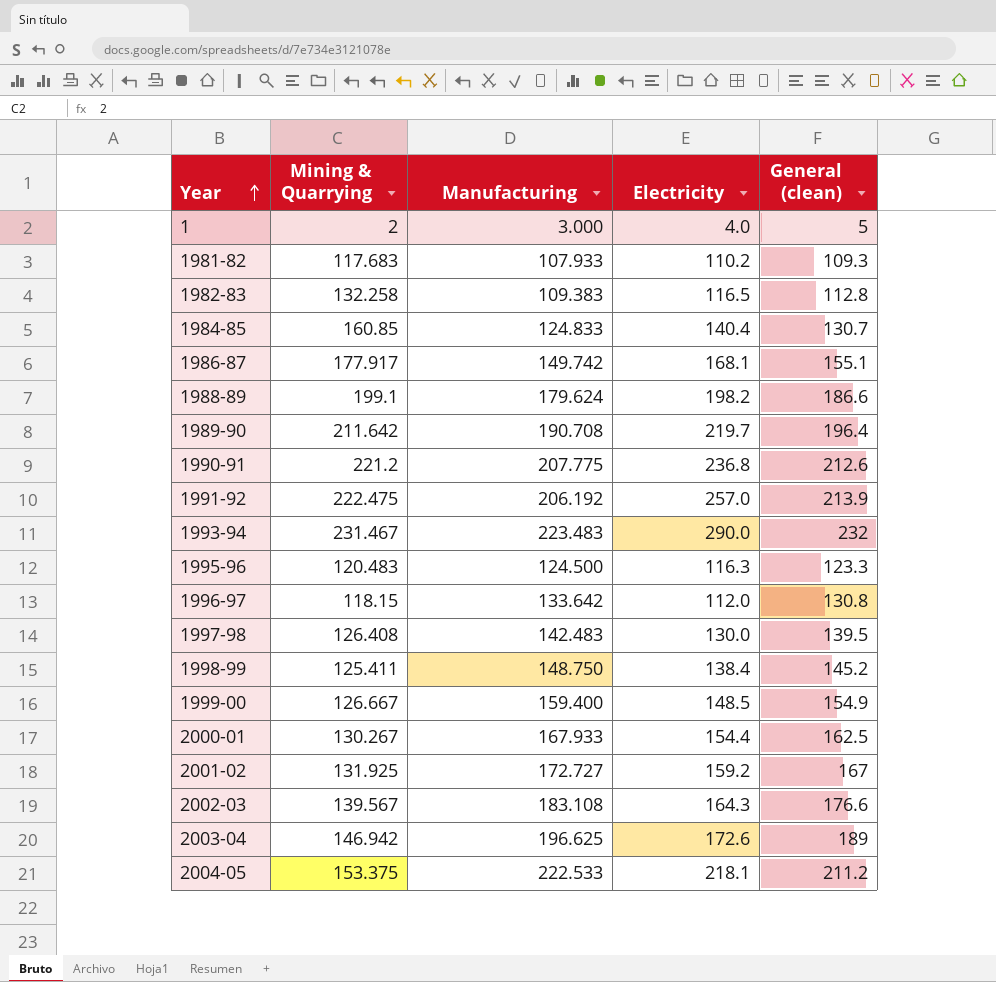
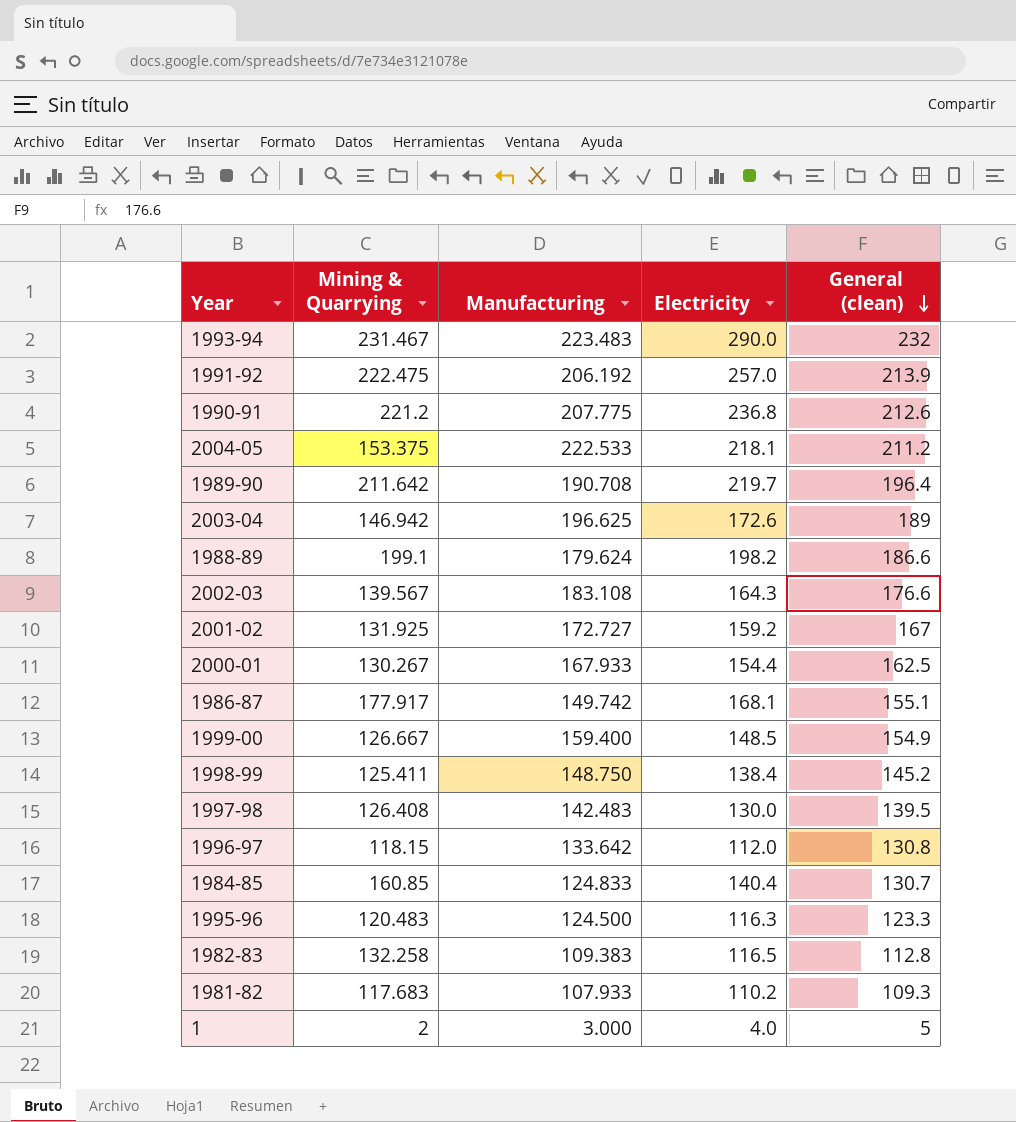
row order: Year ascending -> General (clean) descending

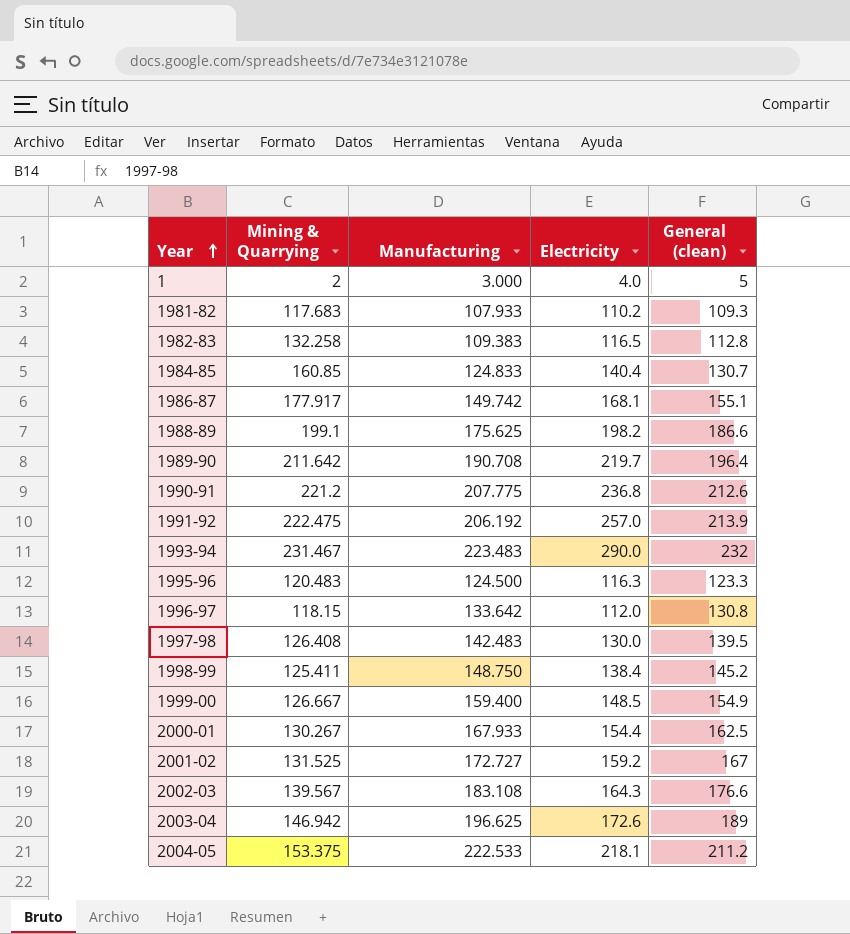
row order: General (clean) descending -> Year ascending
1988-89 | Manufacturing: 179.624 -> 175.625
2001-02 | Mining & Quarrying: 131.925 -> 131.525

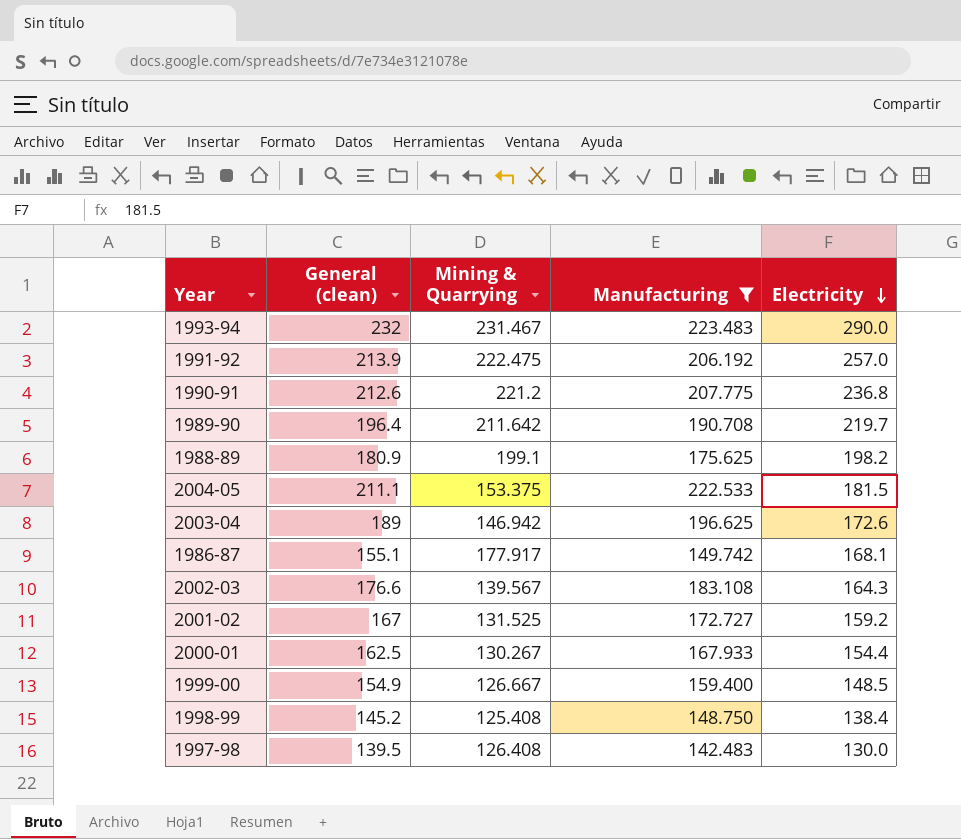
filter: none -> Manufacturing >= 142.483
row order: Year ascending -> Electricity descending
column General (clean) | position: 5 -> 2
1988-89 | General (clean): 186.6 -> 180.9
2004-05 | General (clean): 211.2 -> 211.1
2004-05 | Electricity: 218.1 -> 181.5
1998-99 | Mining & Quarrying: 125.411 -> 125.408

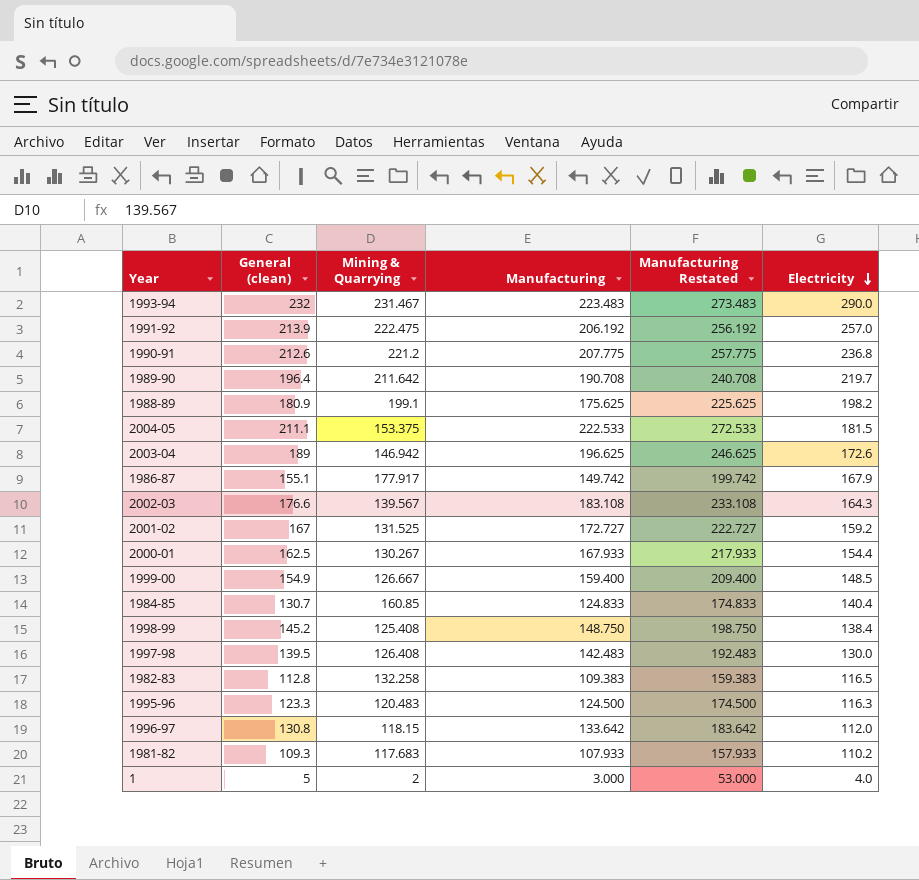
filter: Manufacturing >= 142.483 -> none
column Manufacturing Restated | formula: none -> [Manufacturing] + 50
1986-87 | Electricity: 168.1 -> 167.9

